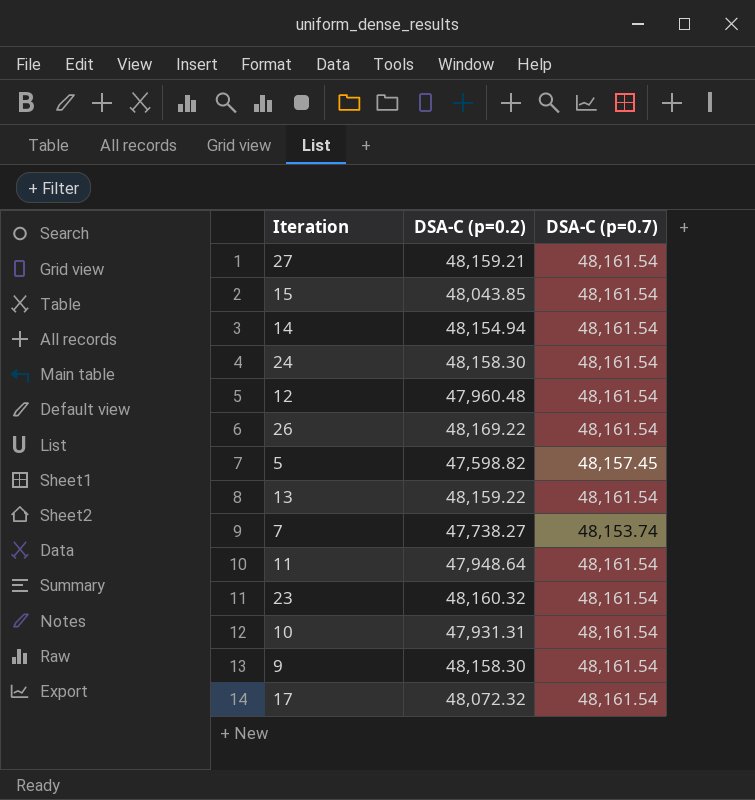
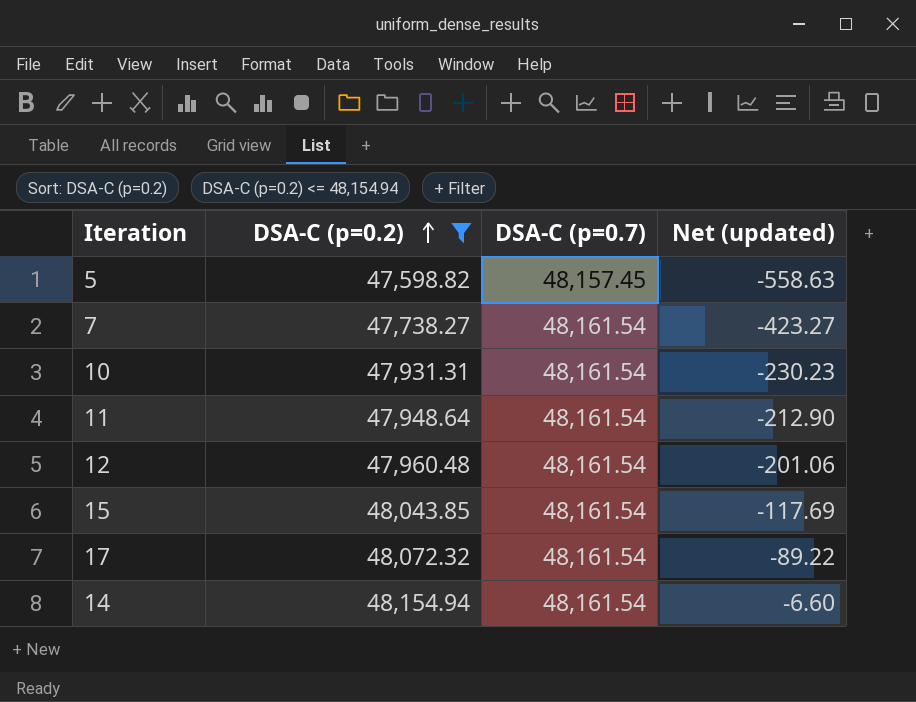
filter: none -> DSA-C (p=0.2) <= 48,154.94
row order: none -> DSA-C (p=0.2) ascending
column Net (updated) | formula: none -> [DSA-C (p=0.2)] - [DSA-C (p=0.7)]
7 | DSA-C (p=0.7): 48,153.74 -> 48,161.54

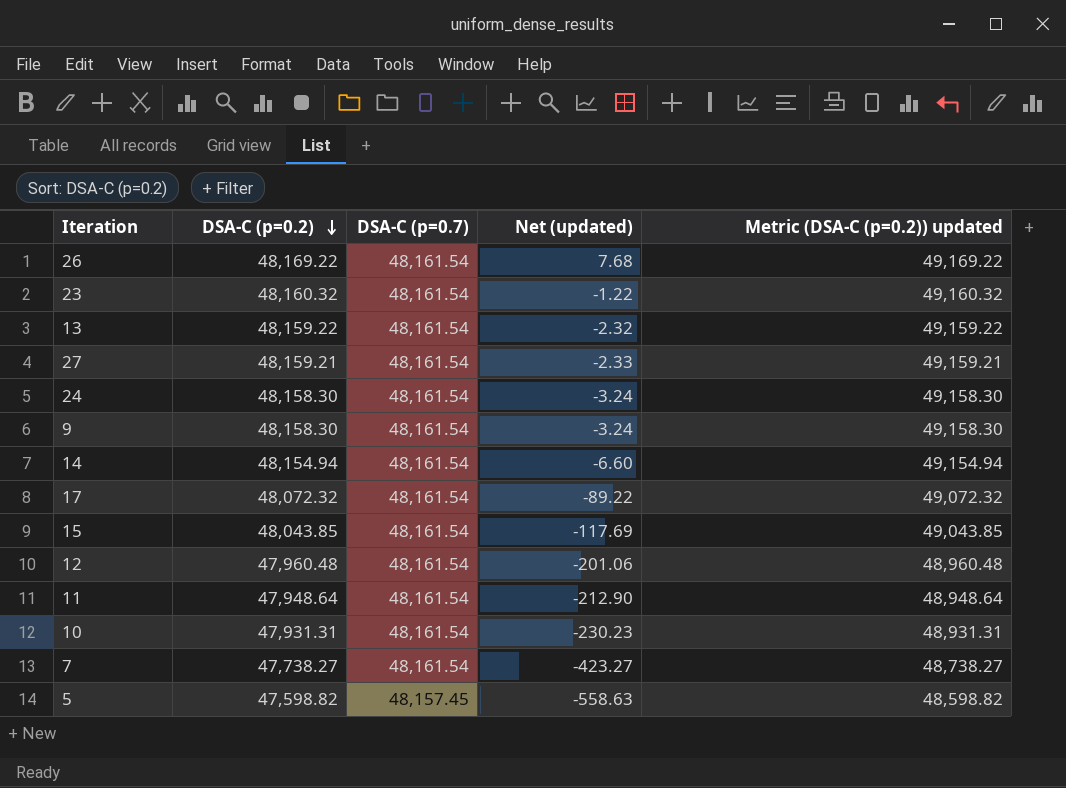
filter: DSA-C (p=0.2) <= 48,154.94 -> none
row order: DSA-C (p=0.2) ascending -> DSA-C (p=0.2) descending
column Metric (DSA-C (p=0.2)) updated | formula: none -> [DSA-C (p=0.2)] + 1000

